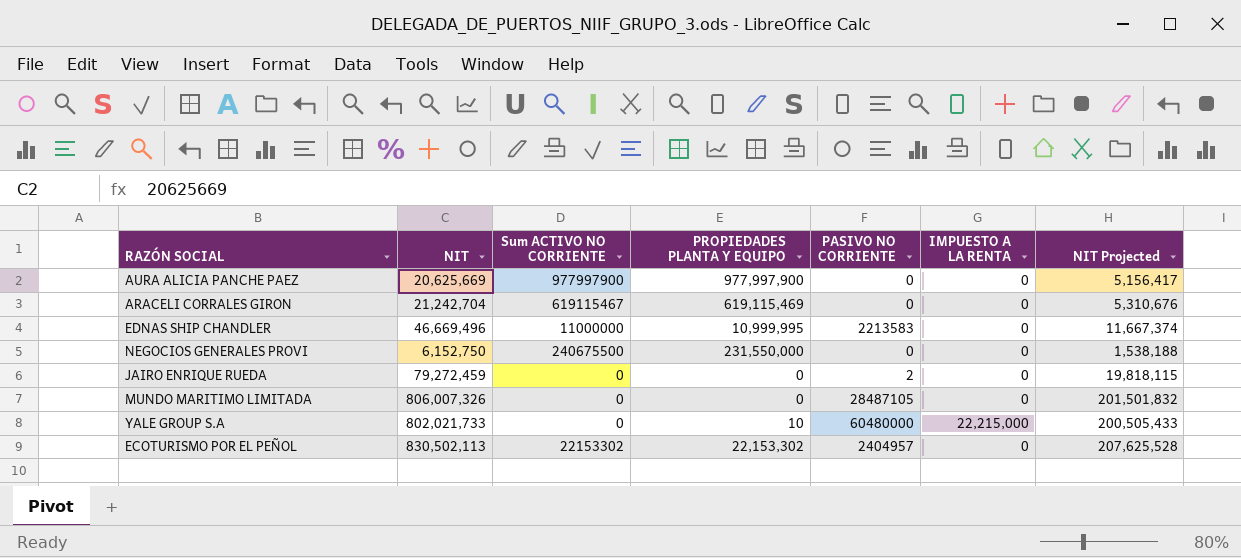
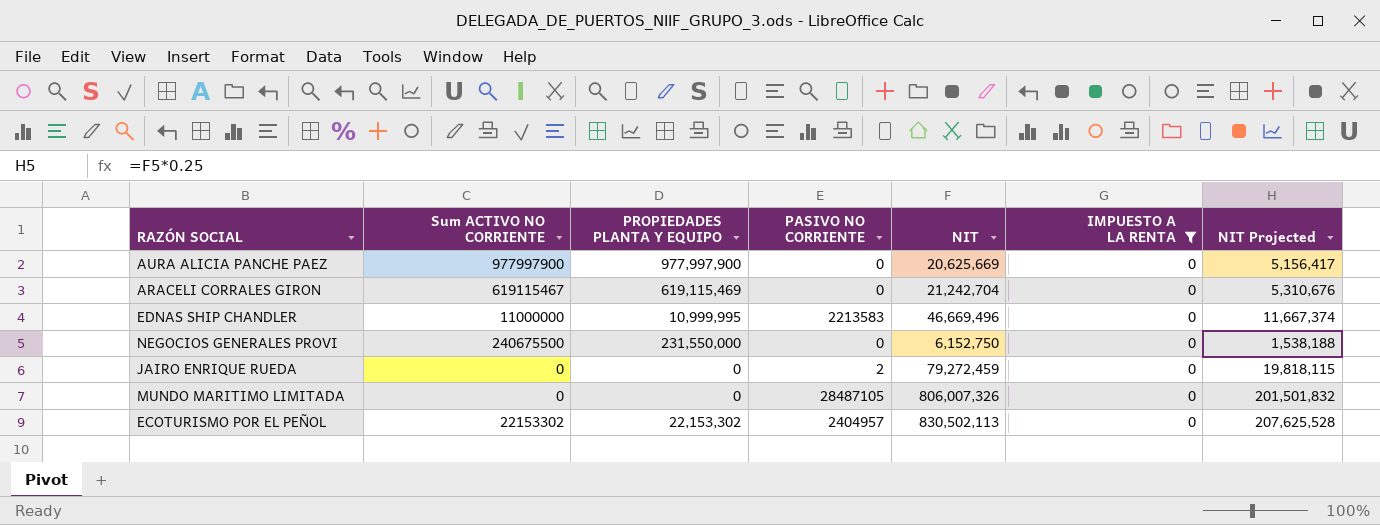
filter: none -> IMPUESTO A LA RENTA = 0
column NIT | position: 2 -> 5

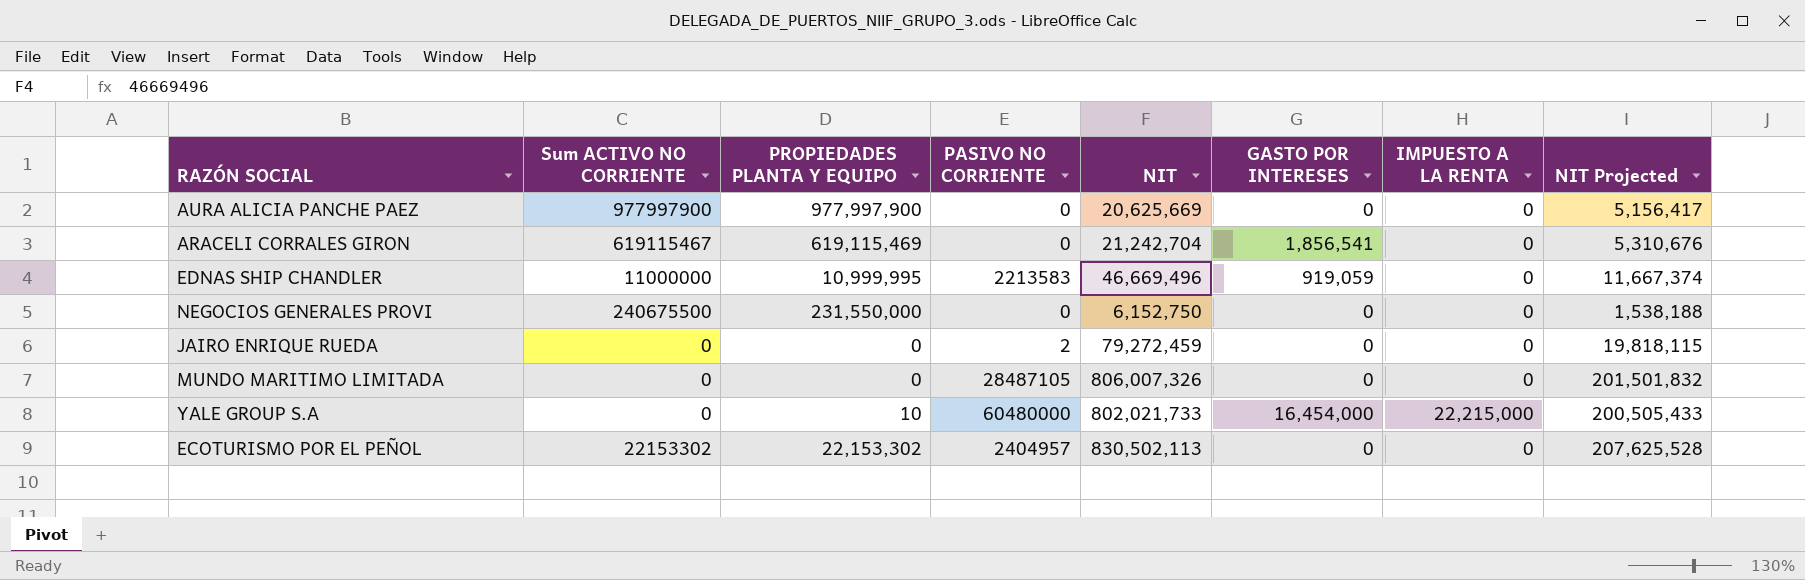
filter: IMPUESTO A LA RENTA = 0 -> none
column GASTO POR INTERESES | position: none -> 6

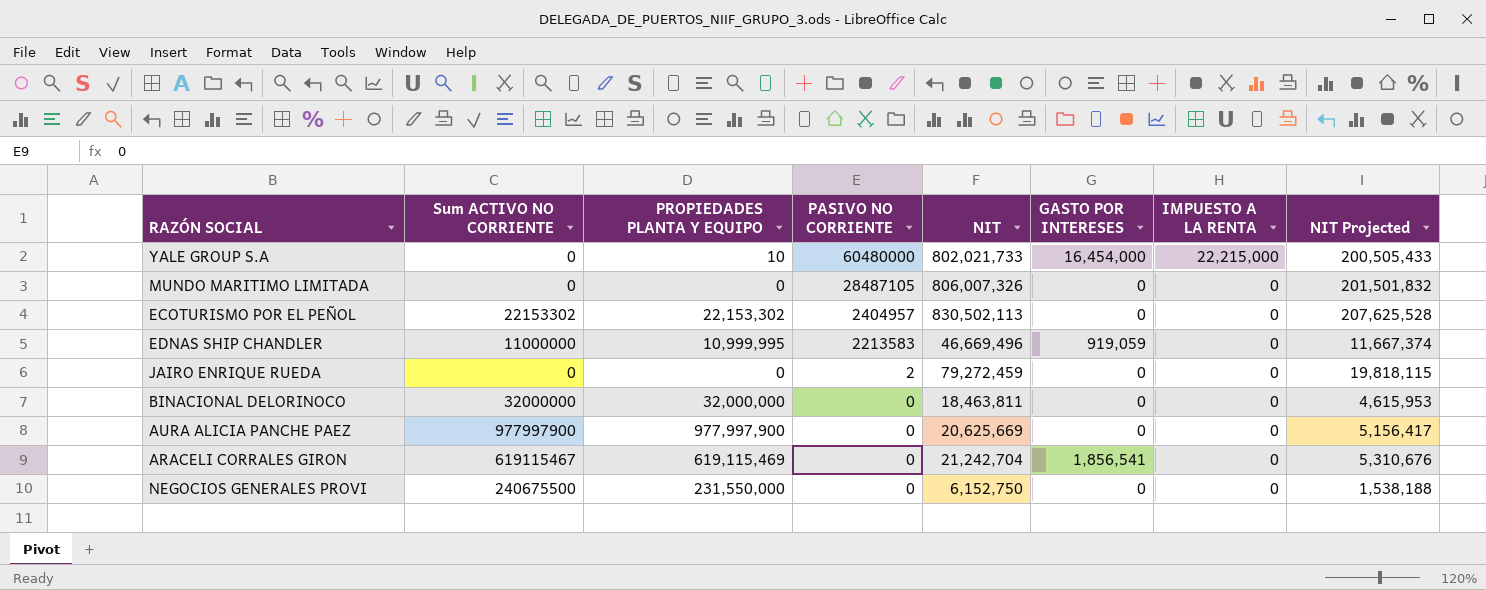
row order: none -> PASIVO NO CORRIENTE descending
row BINACIONAL DELORINOCO: none -> 32000000 | 32,000,000 | 0 | 18,463,811 | 0 | 0 | 4,615,953

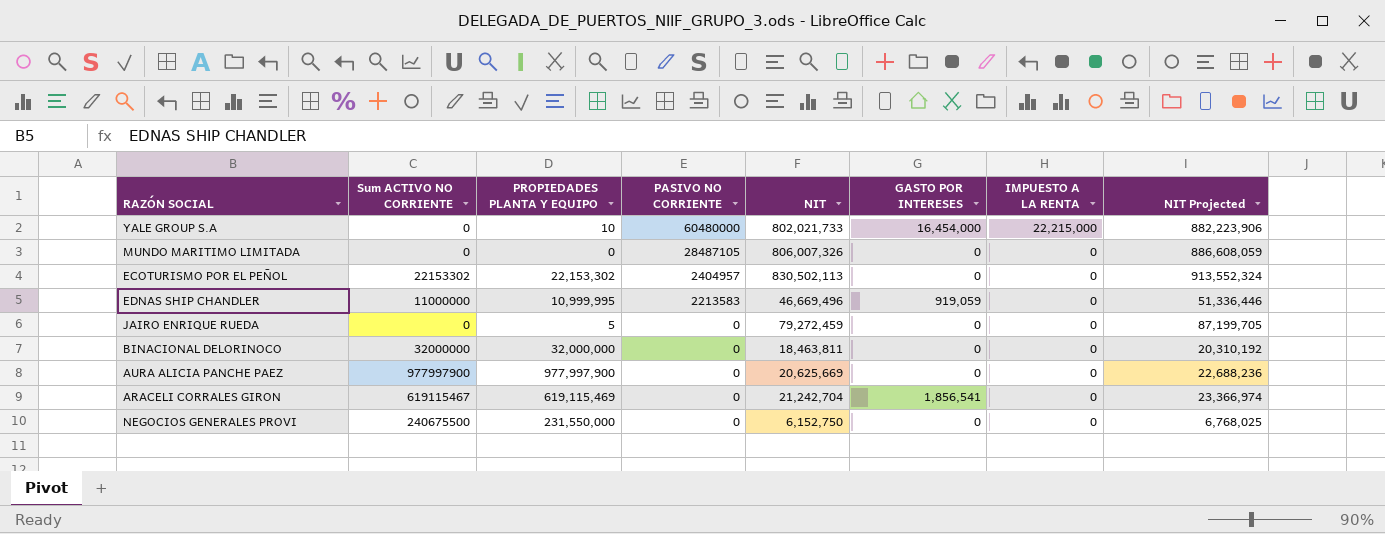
column NIT Projected | formula: [NIT] * 0.25 -> [NIT] * 1.1
JAIRO ENRIQUE RUEDA | PROPIEDADES PLANTA Y EQUIPO: 0 -> 5
JAIRO ENRIQUE RUEDA | PASIVO NO CORRIENTE: 2 -> 0

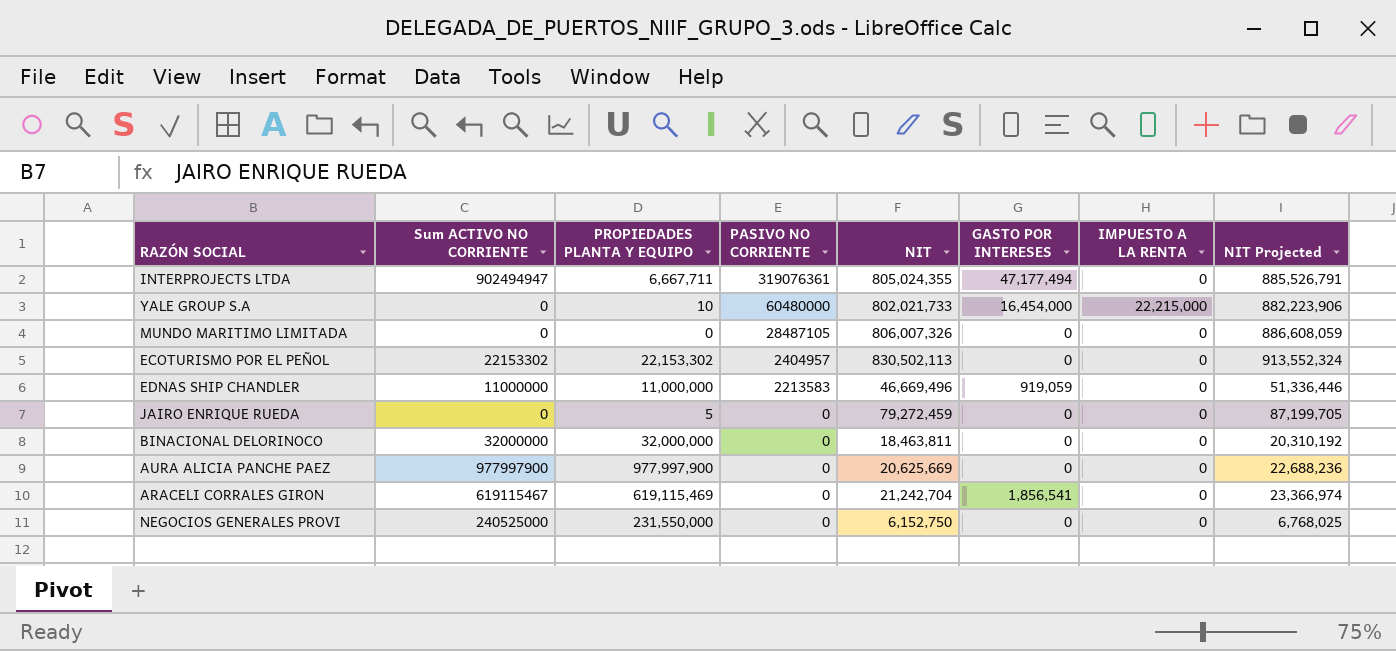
row INTERPROJECTS LTDA: none -> 902494947 | 6,667,711 | 319076361 | 805,024,355 | 47,177,494 | 0 | 885,526,791
EDNAS SHIP CHANDLER | PROPIEDADES PLANTA Y EQUIPO: 10,999,995 -> 11,000,000
NEGOCIOS GENERALES PROVI | Sum ACTIVO NO CORRIENTE: 240675500 -> 240525000

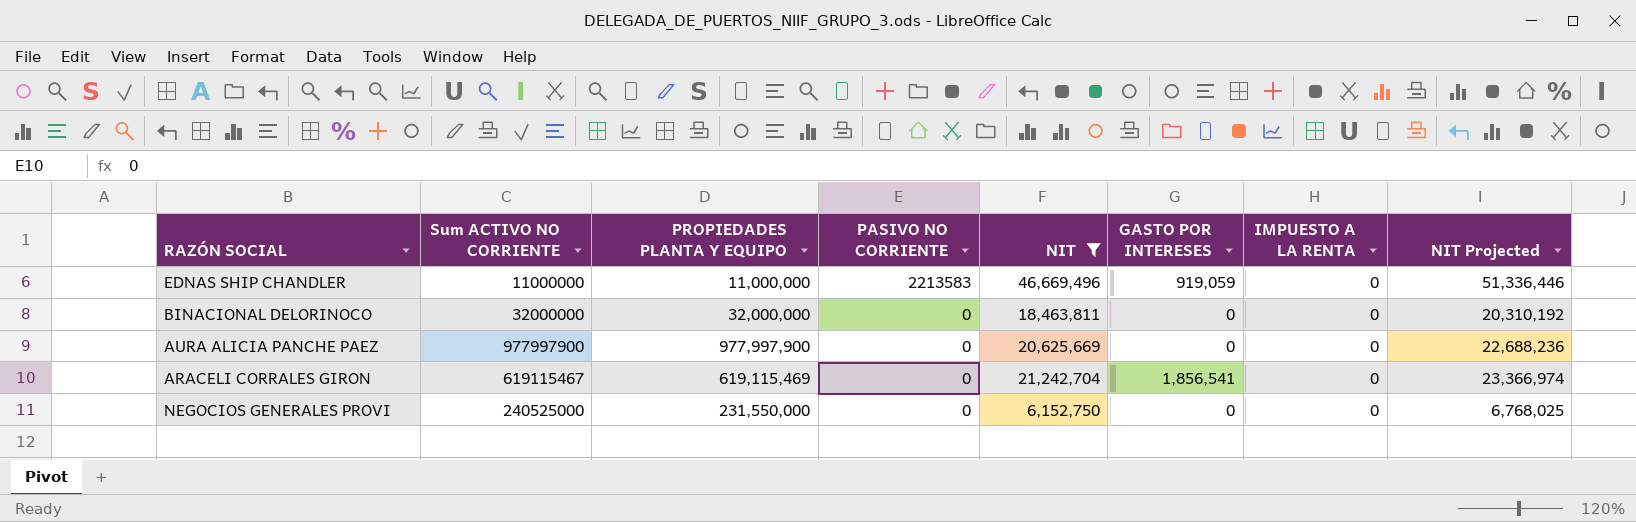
filter: none -> NIT <= 46,669,496

